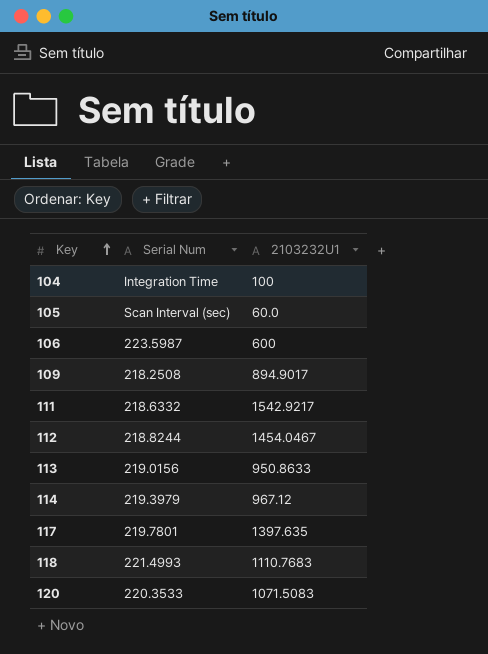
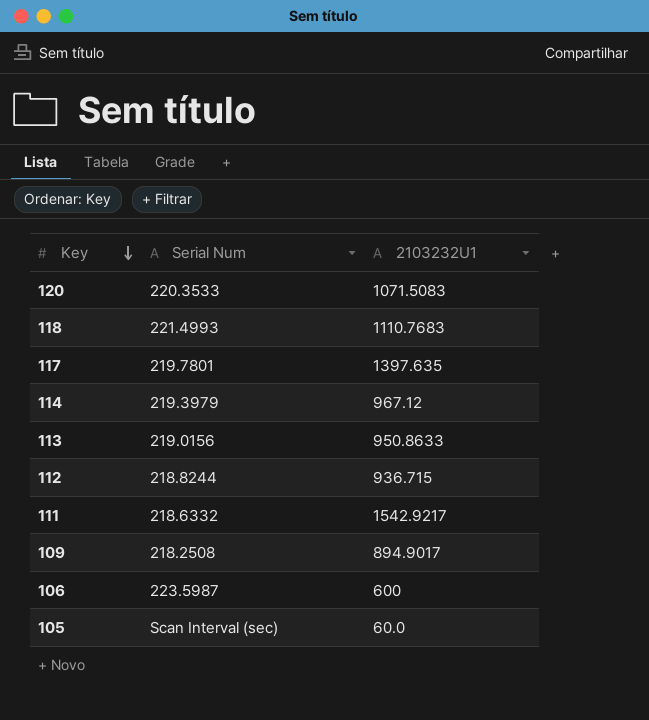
row order: Key ascending -> Key descending
row 104: Integration Time | 100 -> none
112 | 2103232U1: 1454.0467 -> 936.715

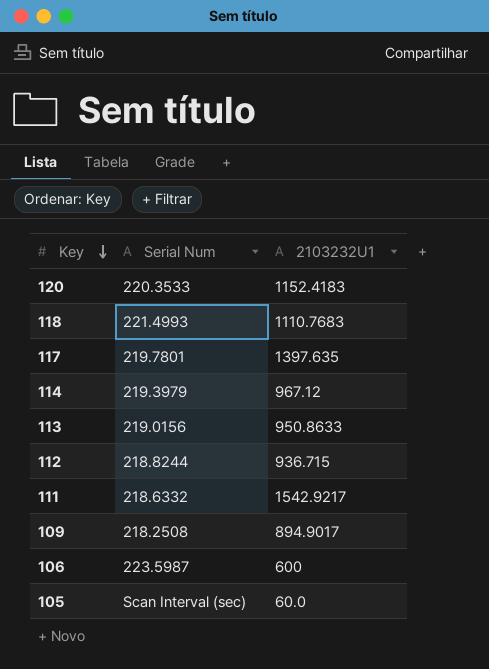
120 | 2103232U1: 1071.5083 -> 1152.4183

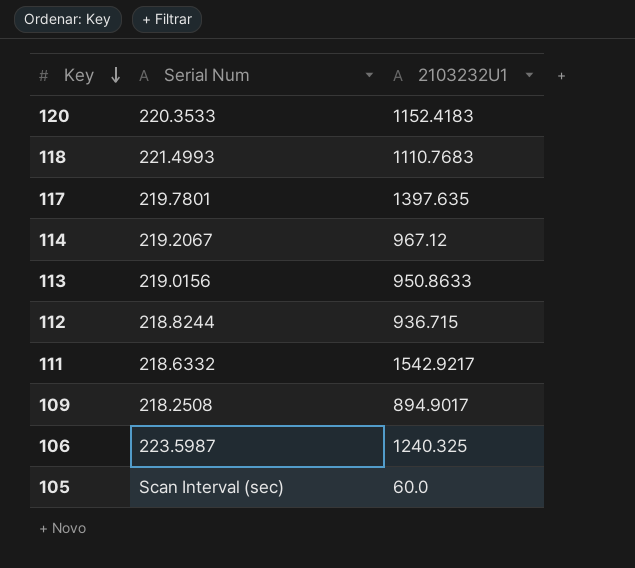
114 | Serial Num: 219.3979 -> 219.2067
106 | 2103232U1: 600 -> 1240.325

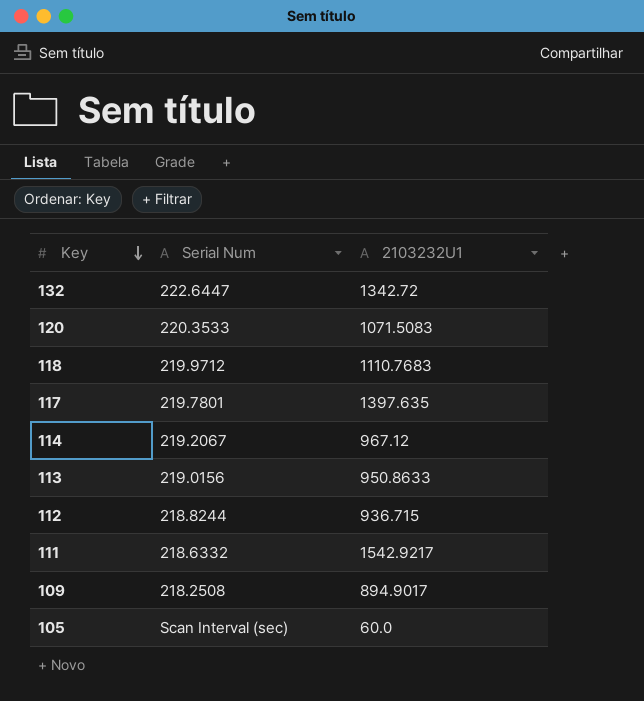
row 106: 223.5987 | 1240.325 -> none
row 132: none -> 222.6447 | 1342.72
120 | 2103232U1: 1152.4183 -> 1071.5083
118 | Serial Num: 221.4993 -> 219.9712

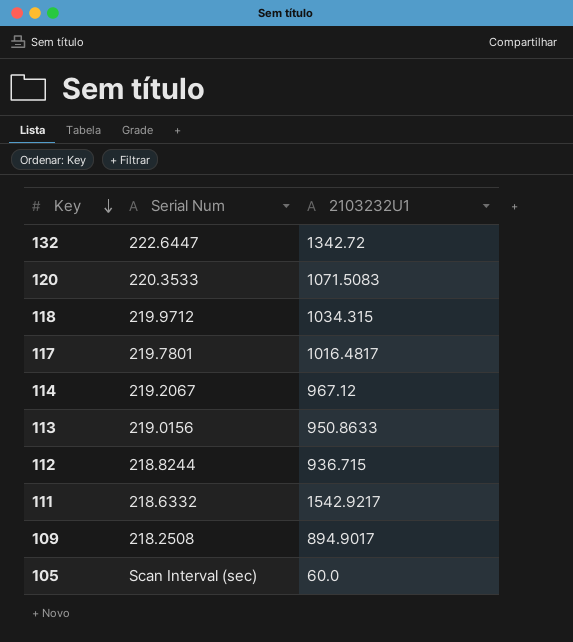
118 | 2103232U1: 1110.7683 -> 1034.315
117 | 2103232U1: 1397.635 -> 1016.4817

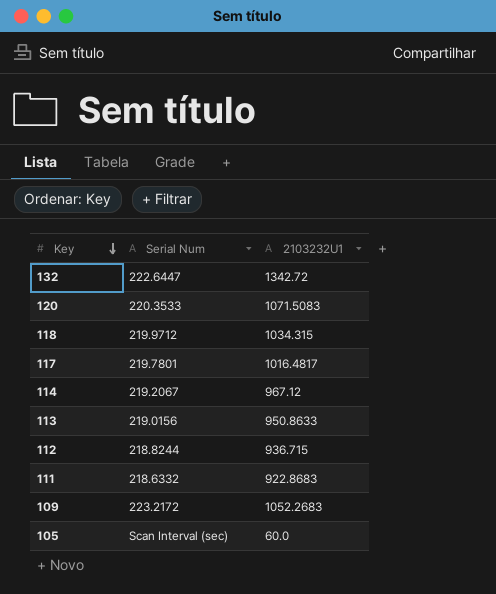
111 | 2103232U1: 1542.9217 -> 922.8683
109 | Serial Num: 218.2508 -> 223.2172
109 | 2103232U1: 894.9017 -> 1052.2683

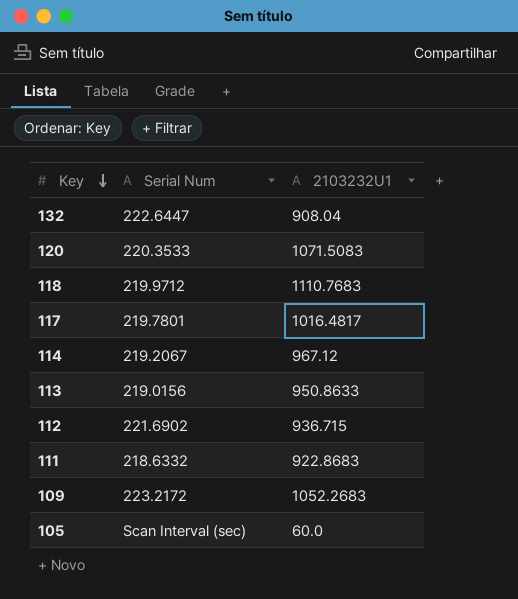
132 | 2103232U1: 1342.72 -> 908.04
118 | 2103232U1: 1034.315 -> 1110.7683
112 | Serial Num: 218.8244 -> 221.6902

